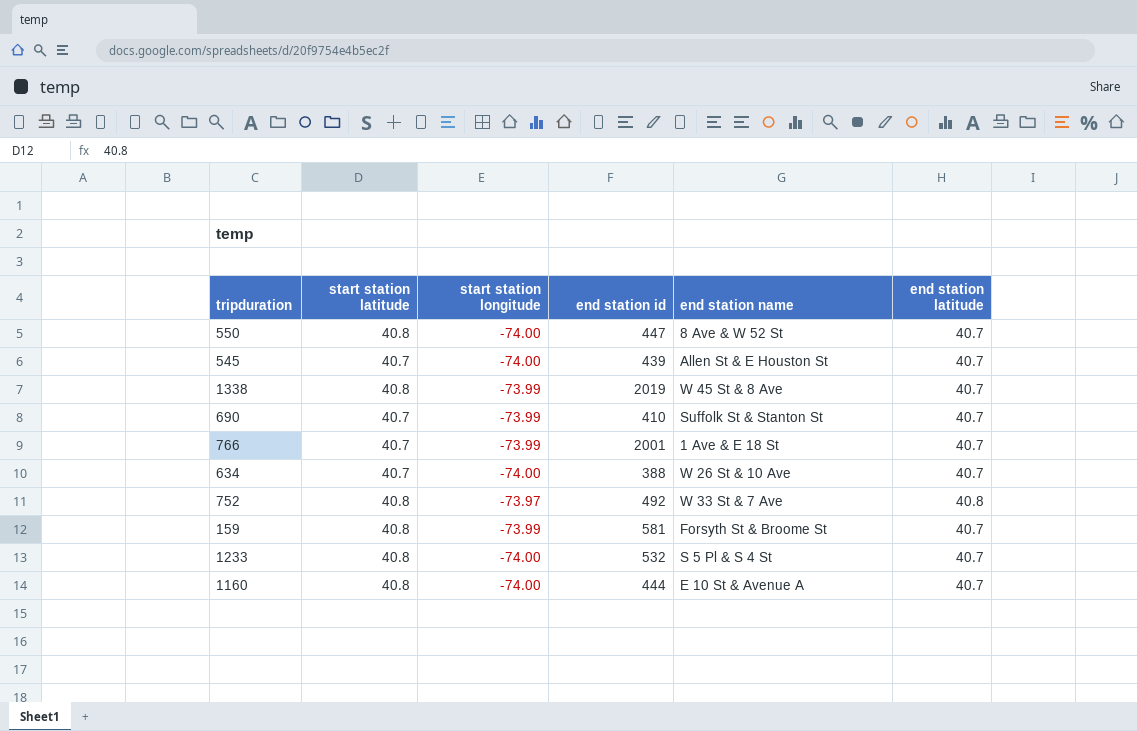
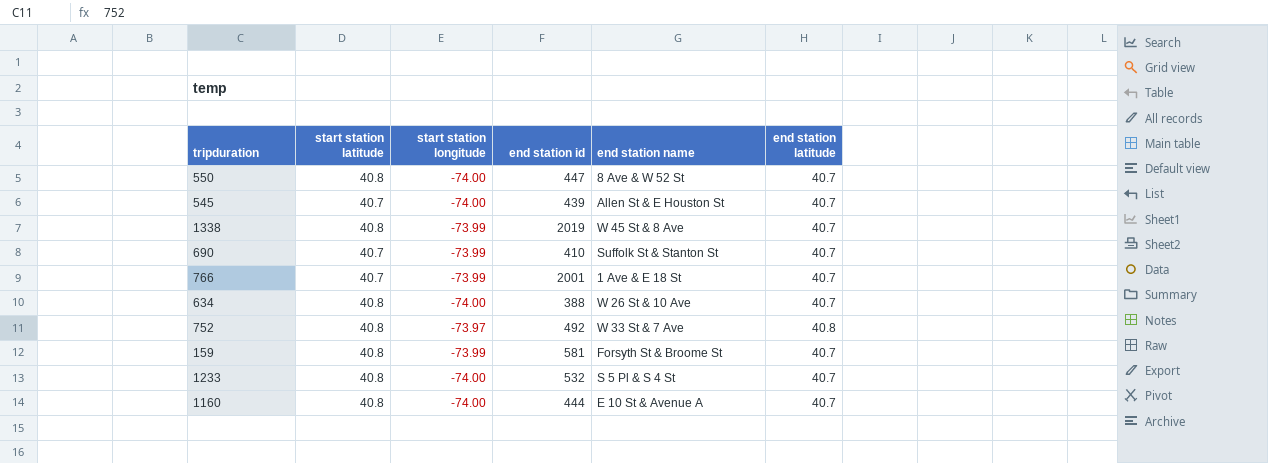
634 | start station latitude: 40.7 -> 40.8

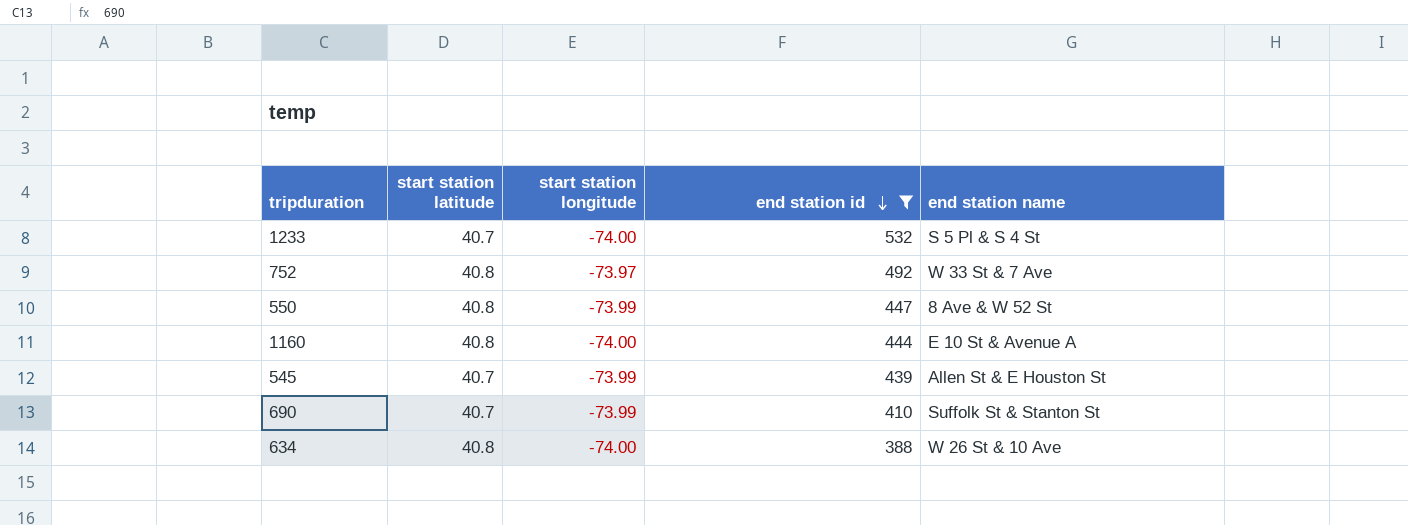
filter: none -> end station id <= 532
row order: none -> end station id descending
column end station latitude | position: 6 -> none
1233 | start station latitude: 40.8 -> 40.7
550 | start station longitude: -74.00 -> -73.99
545 | start station longitude: -74.00 -> -73.99

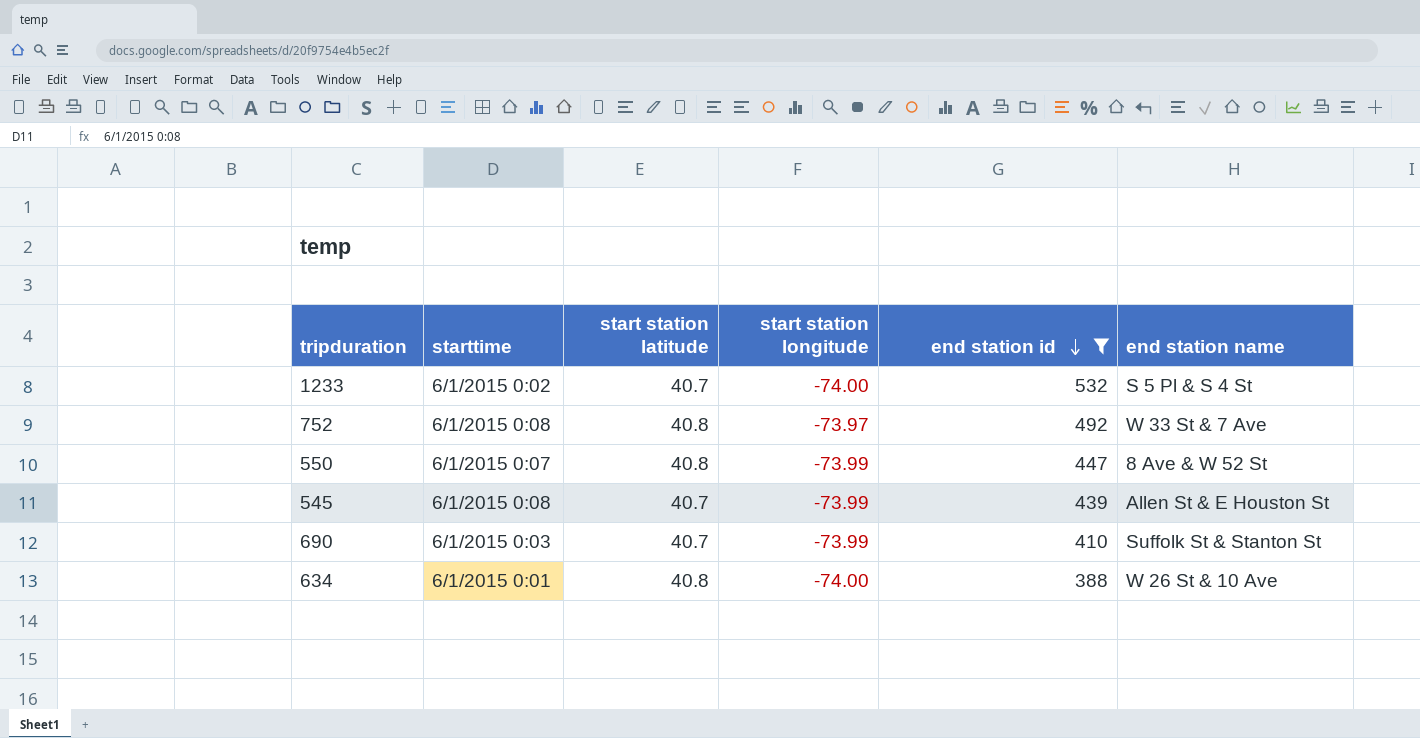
column starttime | position: none -> 2
row 1160: 40.8 | -74.00 | 444 | E 10 St & Avenue A -> none

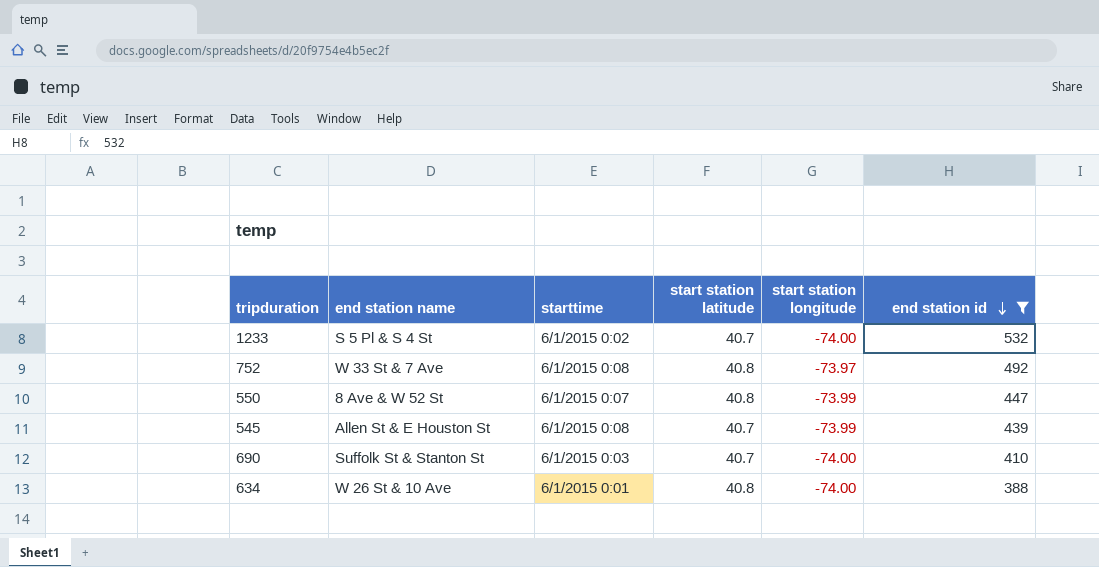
column end station name | position: 6 -> 2
690 | start station longitude: -73.99 -> -74.00

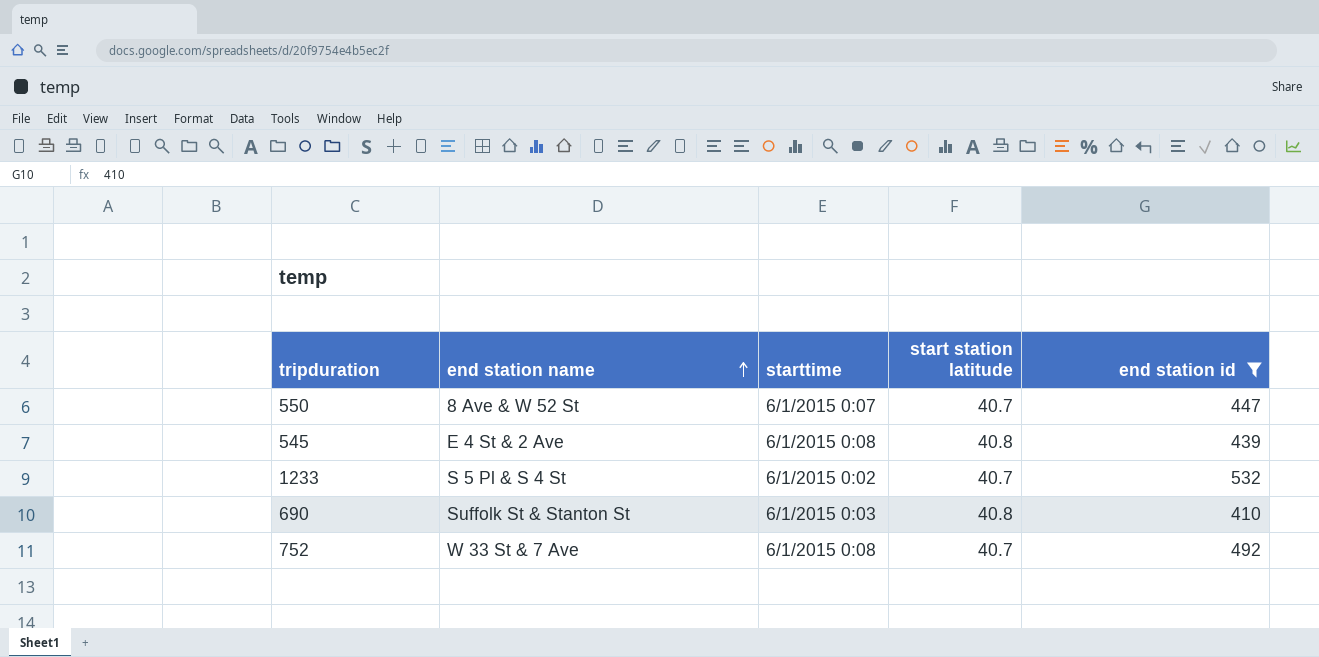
row order: end station id descending -> end station name ascending
column start station longitude | position: 5 -> none
row 634: W 26 St & 10 Ave | 6/1/2015 0:01 | 40.8 | -74.00 | 388 -> none
550 | start station latitude: 40.8 -> 40.7
545 | end station name: Allen St & E Houston St -> E 4 St & 2 Ave
545 | start station latitude: 40.7 -> 40.8
690 | start station latitude: 40.7 -> 40.8
752 | start station latitude: 40.8 -> 40.7

